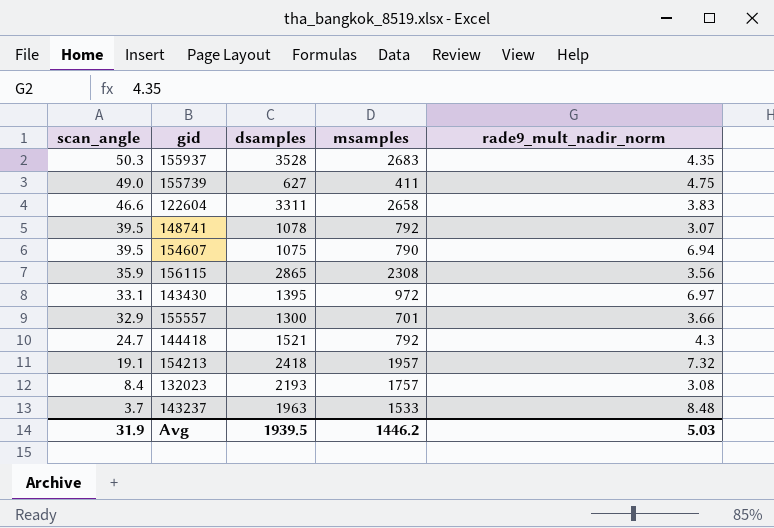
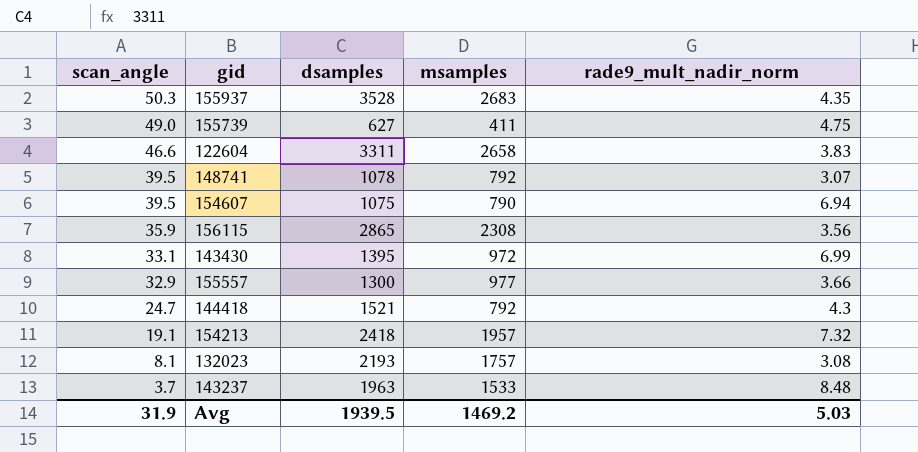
143430 | rade9_mult_nadir_norm: 6.97 -> 6.99
155557 | msamples: 701 -> 977
132023 | scan_angle: 8.4 -> 8.1
Avg | msamples: 1446.2 -> 1469.2

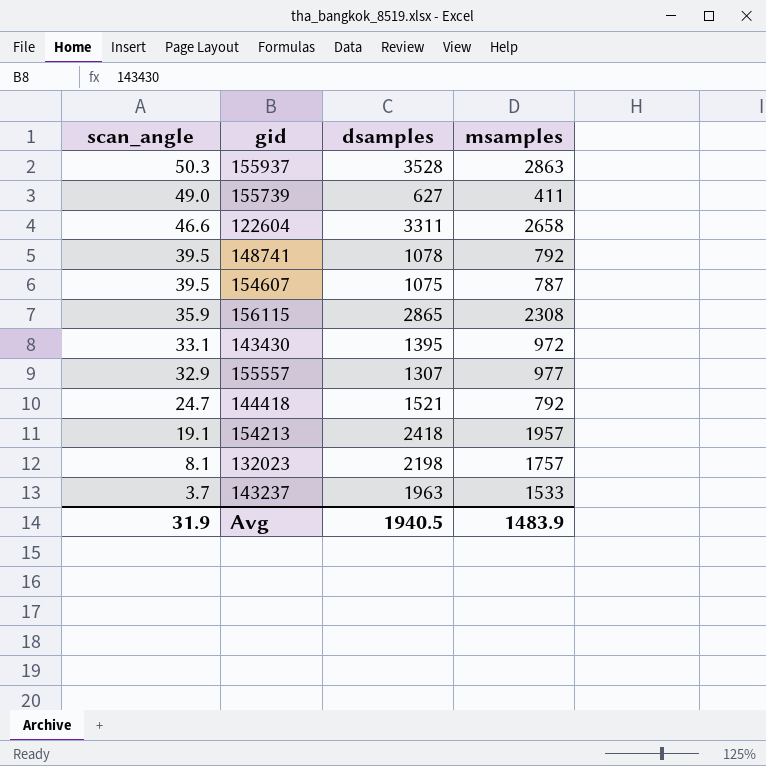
column rade9_mult_nadir_norm | position: 5 -> none
155937 | msamples: 2683 -> 2863
154607 | msamples: 790 -> 787
155557 | dsamples: 1300 -> 1307
132023 | dsamples: 2193 -> 2198
Avg | dsamples: 1939.5 -> 1940.5
Avg | msamples: 1469.2 -> 1483.9

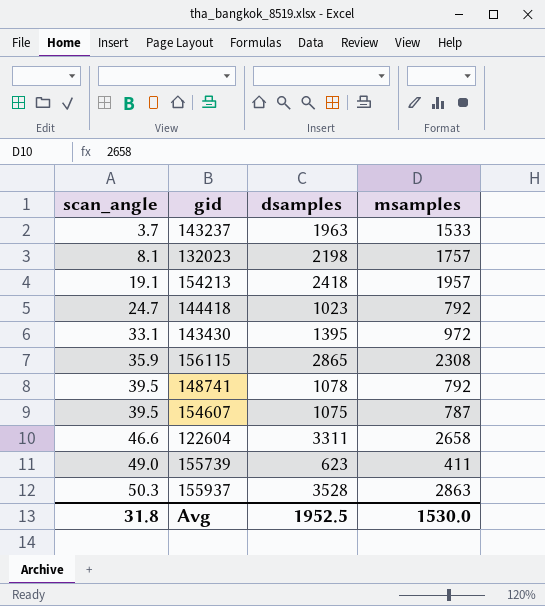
row order: scan_angle descending -> scan_angle ascending
row 155557: 32.9 | 1307 | 977 -> none
144418 | dsamples: 1521 -> 1023
155739 | dsamples: 627 -> 623
Avg | scan_angle: 31.9 -> 31.8
Avg | dsamples: 1940.5 -> 1952.5
Avg | msamples: 1483.9 -> 1530.0

